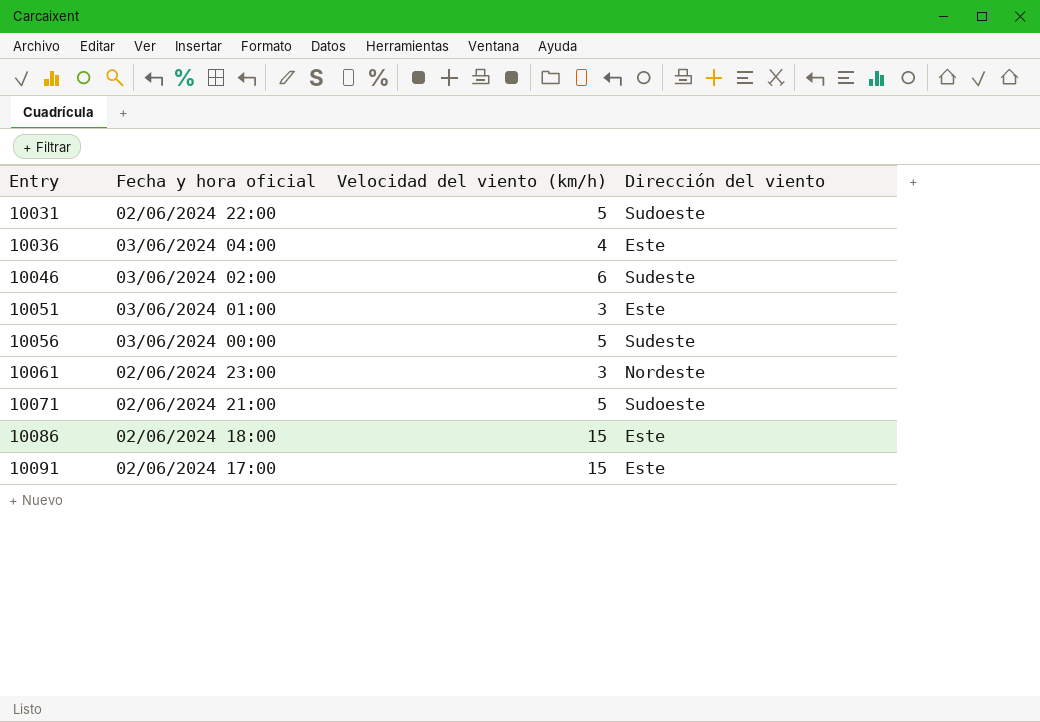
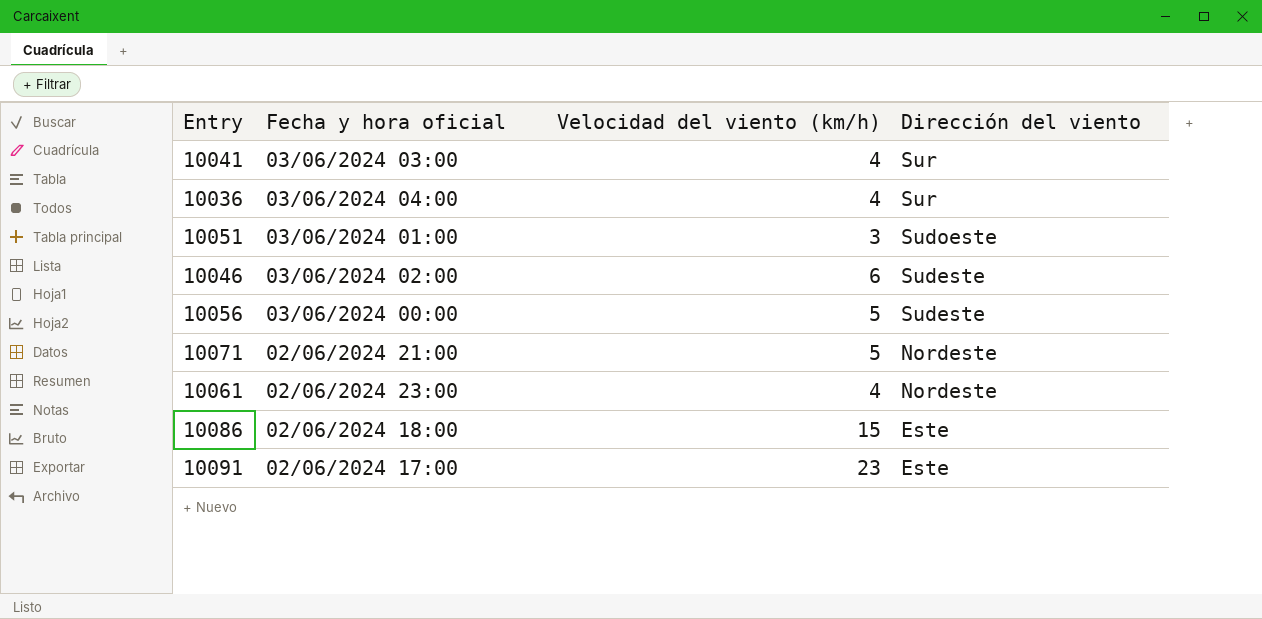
row order: Entry ascending -> Dirección del viento descending
row 10031: 02/06/2024 22:00 | 5 | Sudoeste -> none
row 10041: none -> 03/06/2024 03:00 | 4 | Sur
10036 | Dirección del viento: Este -> Sur
10051 | Dirección del viento: Este -> Sudoeste
10071 | Dirección del viento: Sudoeste -> Nordeste
10061 | Velocidad del viento (km/h): 3 -> 4
10091 | Velocidad del viento (km/h): 15 -> 23

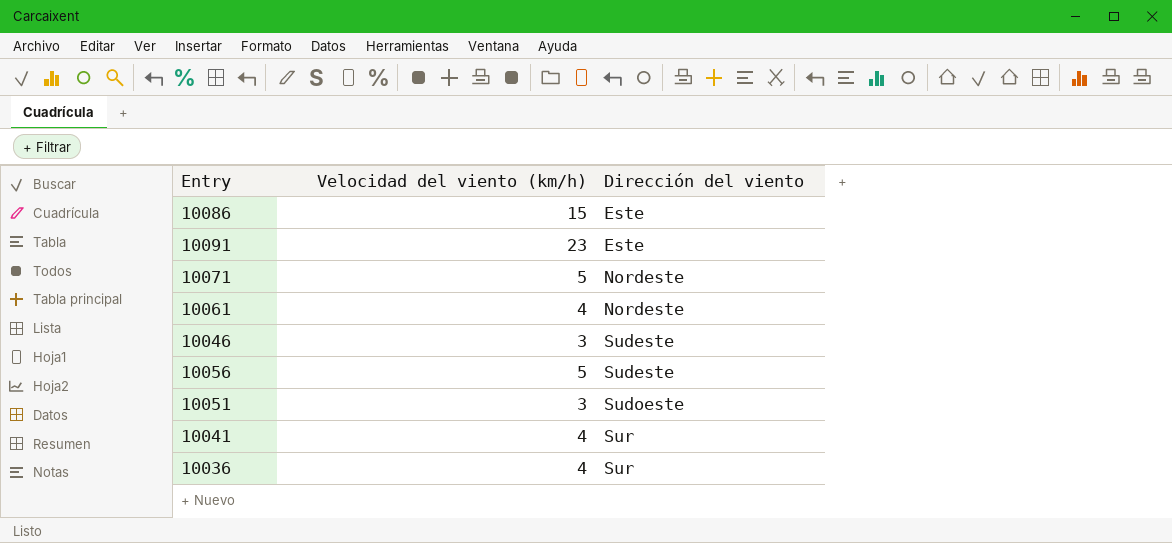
row order: Dirección del viento descending -> Dirección del viento ascending
column Fecha y hora oficial | position: 2 -> none
10046 | Velocidad del viento (km/h): 6 -> 3

